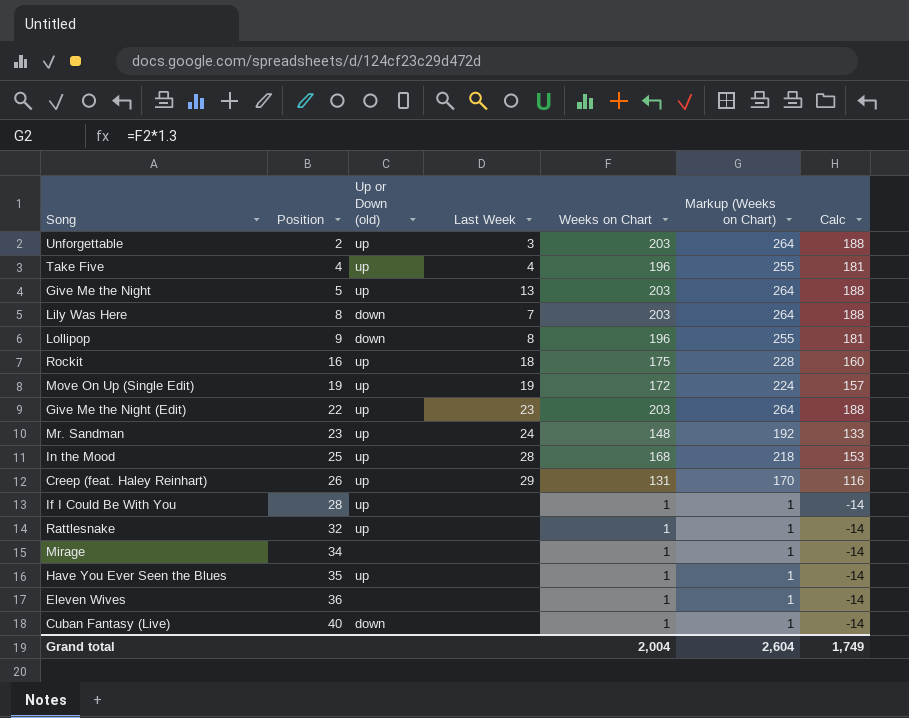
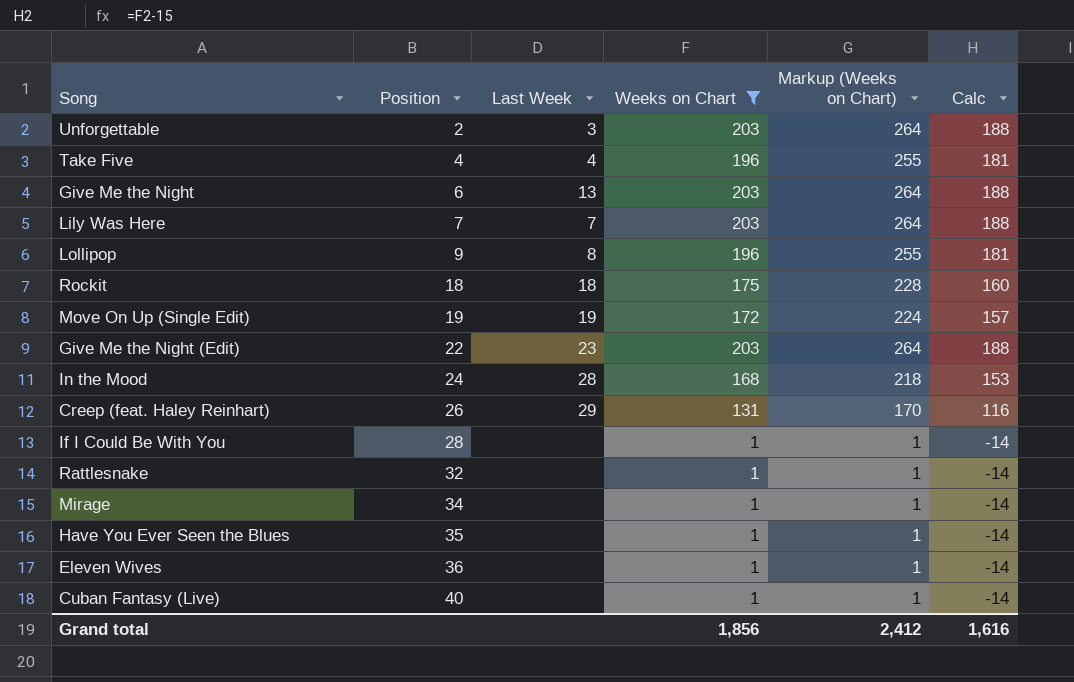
filter: none -> Weeks on Chart != 148
column Up or Down (old) | position: 3 -> none
Give Me the Night | Position: 5 -> 6
Lily Was Here | Position: 8 -> 7
Rockit | Position: 16 -> 18
In the Mood | Position: 25 -> 24
Grand total | Weeks on Chart: 2,004 -> 1,856
Grand total | Markup (Weeks on Chart): 2,604 -> 2,412
Grand total | Calc: 1,749 -> 1,616

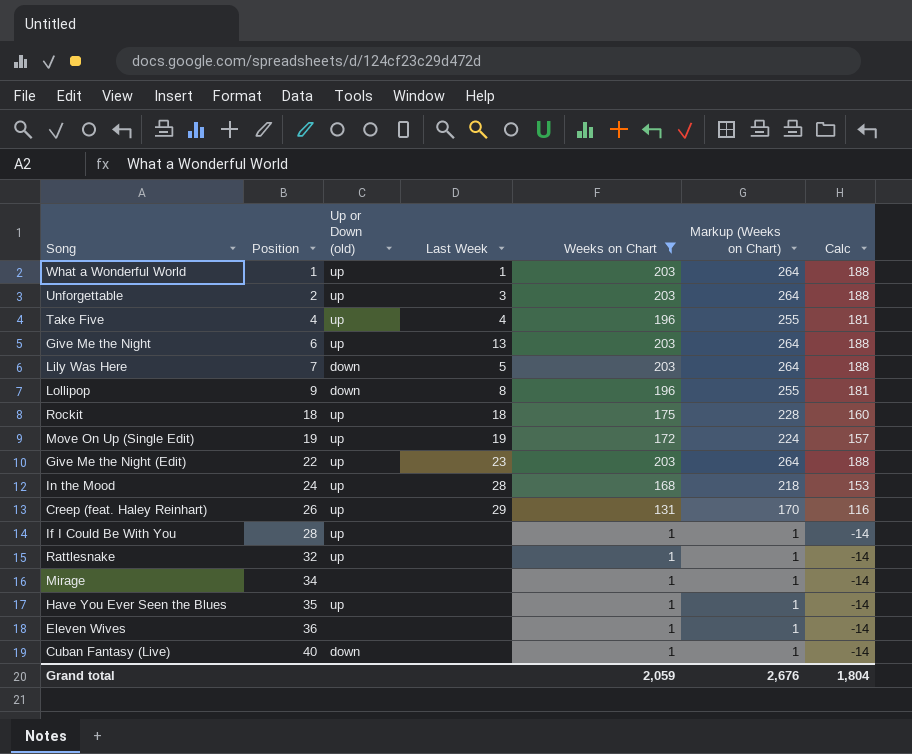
column Up or Down (old) | position: none -> 3
row What a Wonderful World: none -> 1 | up | 1 | 203 | 264 | 188
Lily Was Here | Last Week: 7 -> 5
Grand total | Weeks on Chart: 1,856 -> 2,059
Grand total | Markup (Weeks on Chart): 2,412 -> 2,676
Grand total | Calc: 1,616 -> 1,804

